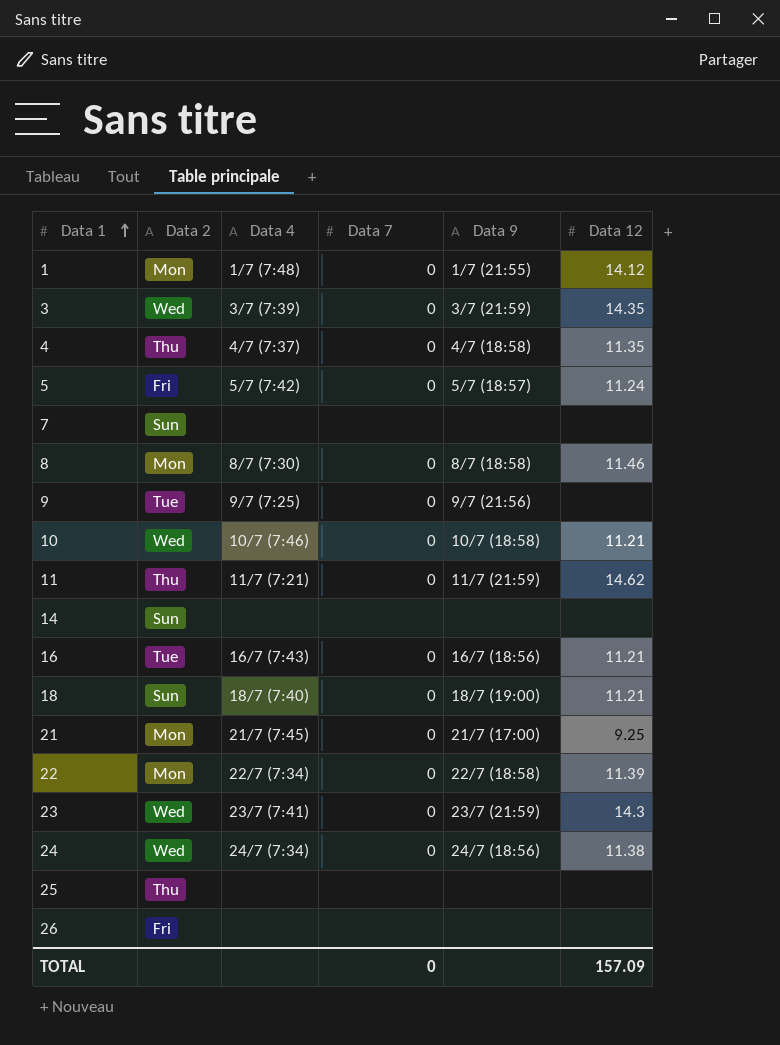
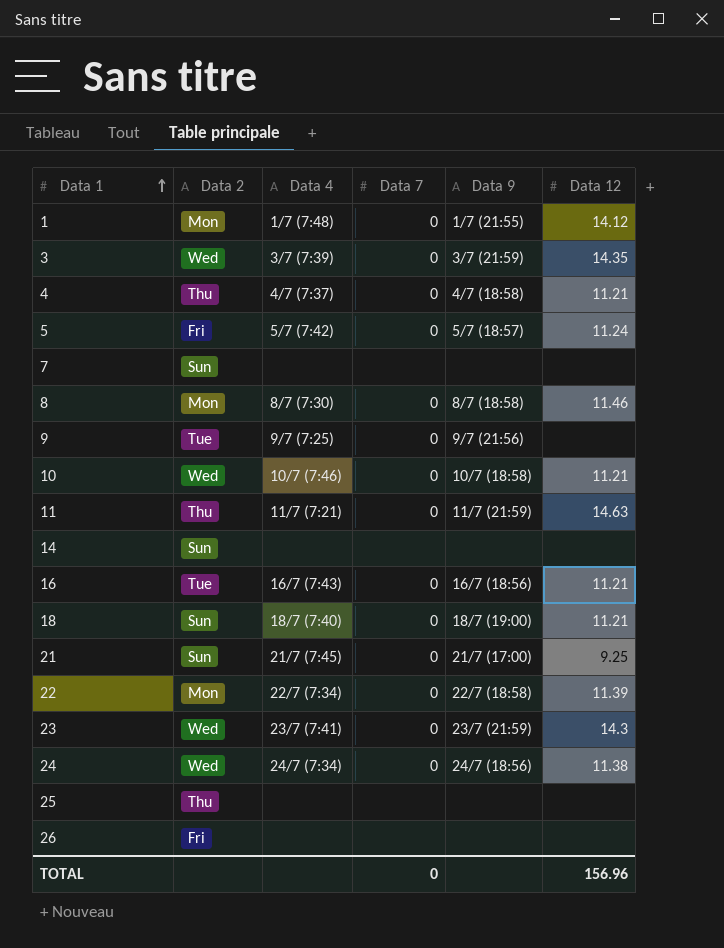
4 | Data 12: 11.35 -> 11.21
11 | Data 12: 14.62 -> 14.63
21 | Data 2: Mon -> Sun
TOTAL | Data 12: 157.09 -> 156.96

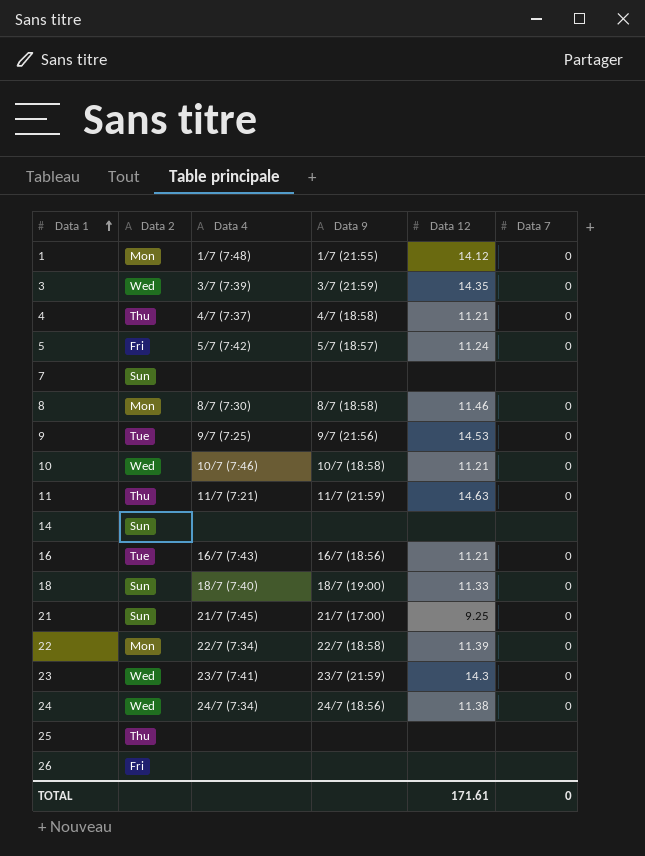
column Data 7 | position: 4 -> 6
9 | Data 12: none -> 14.53
18 | Data 12: 11.21 -> 11.33
TOTAL | Data 12: 156.96 -> 171.61

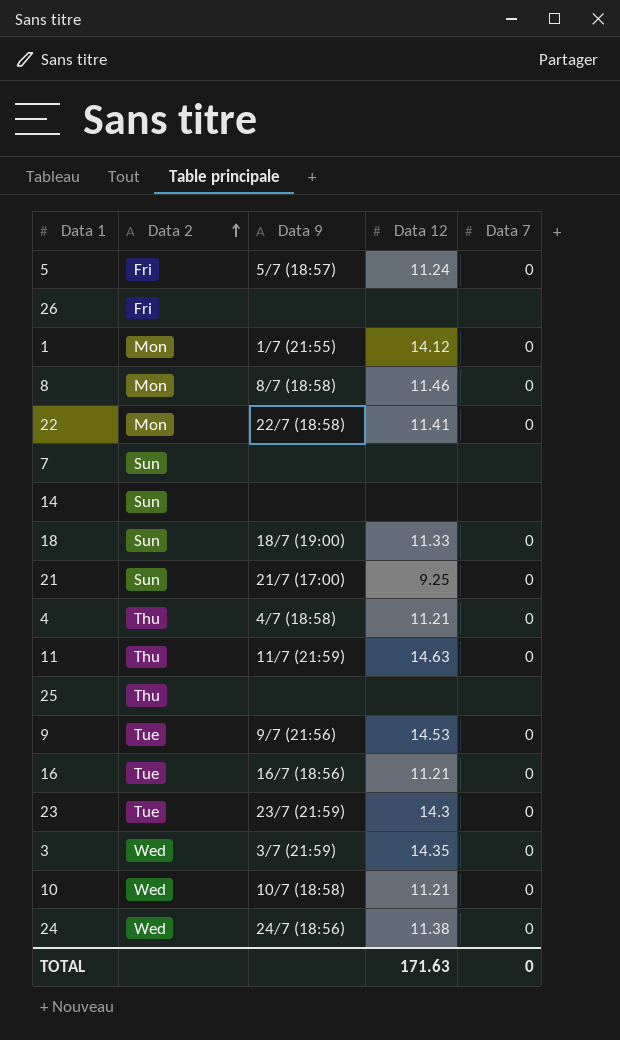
row order: Data 1 ascending -> Data 2 ascending
column Data 4 | position: 3 -> none
22 | Data 12: 11.39 -> 11.41
23 | Data 2: Wed -> Tue
TOTAL | Data 12: 171.61 -> 171.63

